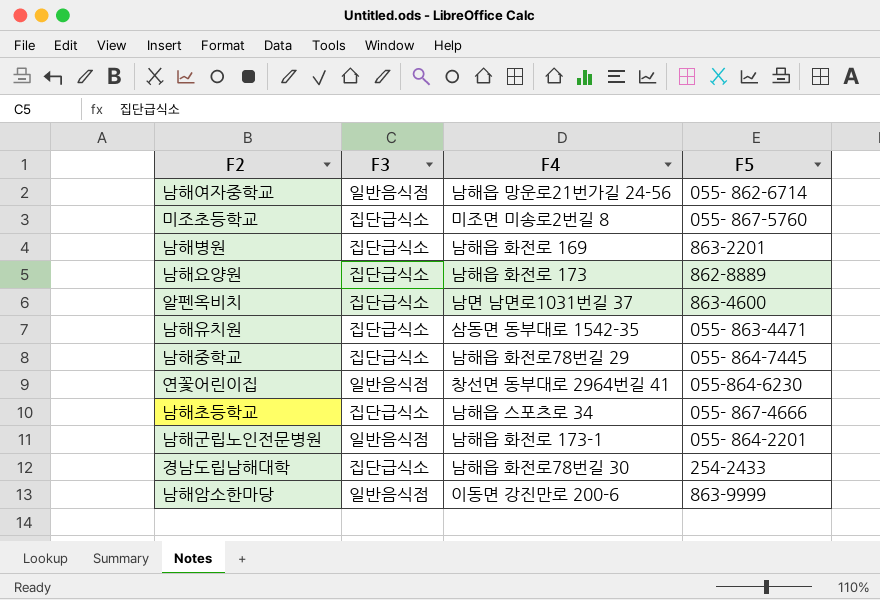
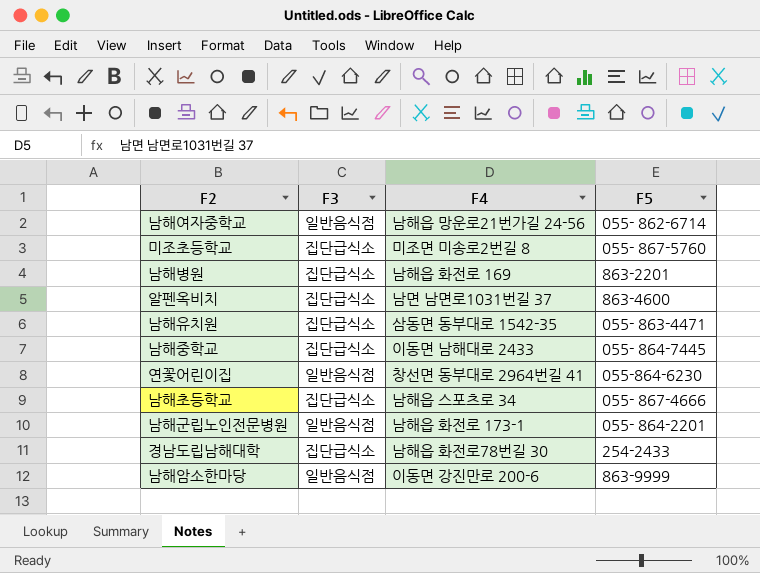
row 남해요양원: 집단급식소 | 남해읍 화전로 173 | 862-8889 -> none
남해중학교 | F4: 남해읍 화전로78번길 29 -> 이동면 남해대로 2433

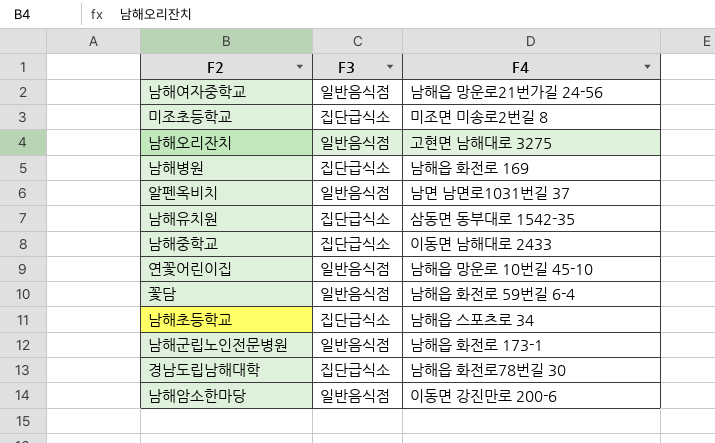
column F5 | position: 4 -> none
row 남해오리잔치: none -> 일반음식점 | 고현면 남해대로 3275
알펜옥비치 | F3: 집단급식소 -> 일반음식점
연꽃어린이집 | F4: 창선면 동부대로 2964번길 41 -> 남해읍 망운로 10번길 45-10
row 꽃담: none -> 일반음식점 | 남해읍 화전로 59번길 6-4

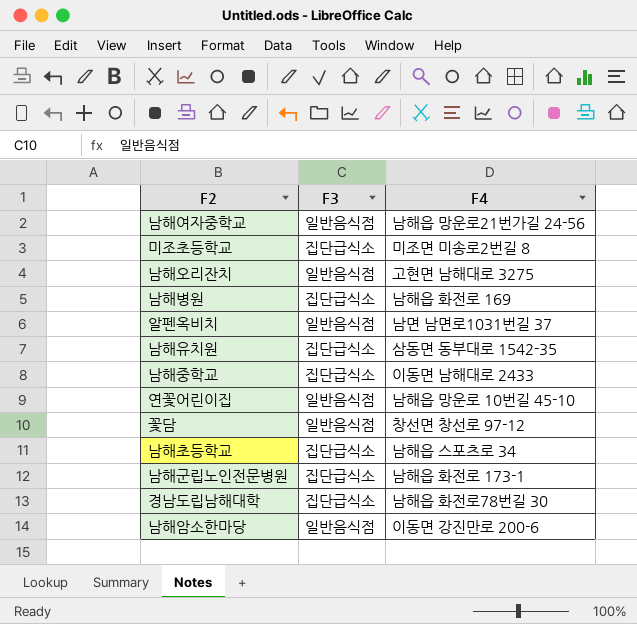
꽃담 | F4: 남해읍 화전로 59번길 6-4 -> 창선면 창선로 97-12
남해군립노인전문병원 | F3: 일반음식점 -> 집단급식소

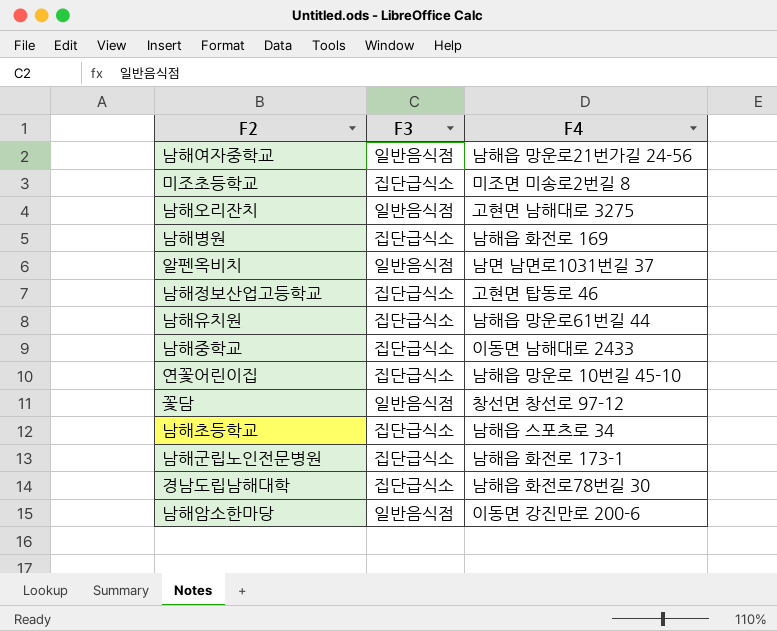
row 남해정보산업고등학교: none -> 집단급식소 | 고현면 탑동로 46
남해유치원 | F4: 삼동면 동부대로 1542-35 -> 남해읍 망운로61번길 44
연꽃어린이집 | F3: 일반음식점 -> 집단급식소

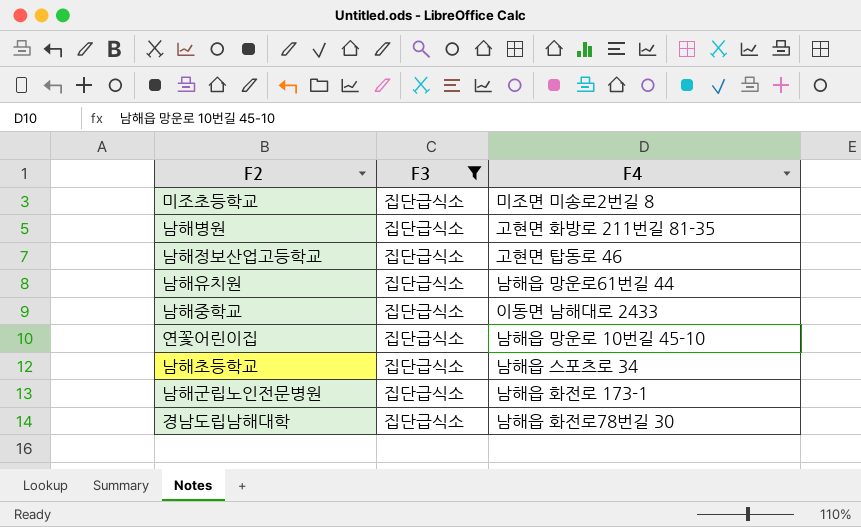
filter: none -> F3 = 집단급식소
남해병원 | F4: 남해읍 화전로 169 -> 고현면 화방로 211번길 81-35

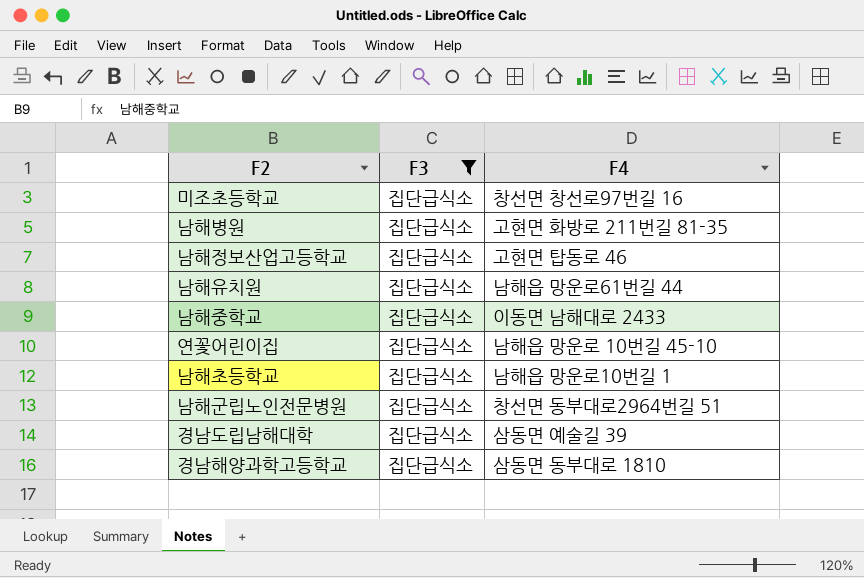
미조초등학교 | F4: 미조면 미송로2번길 8 -> 창선면 창선로97번길 16
남해초등학교 | F4: 남해읍 스포츠로 34 -> 남해읍 망운로10번길 1
남해군립노인전문병원 | F4: 남해읍 화전로 173-1 -> 창선면 동부대로2964번길 51
경남도립남해대학 | F4: 남해읍 화전로78번길 30 -> 삼동면 예술길 39
row 경남해양과학고등학교: none -> 집단급식소 | 삼동면 동부대로 1810

